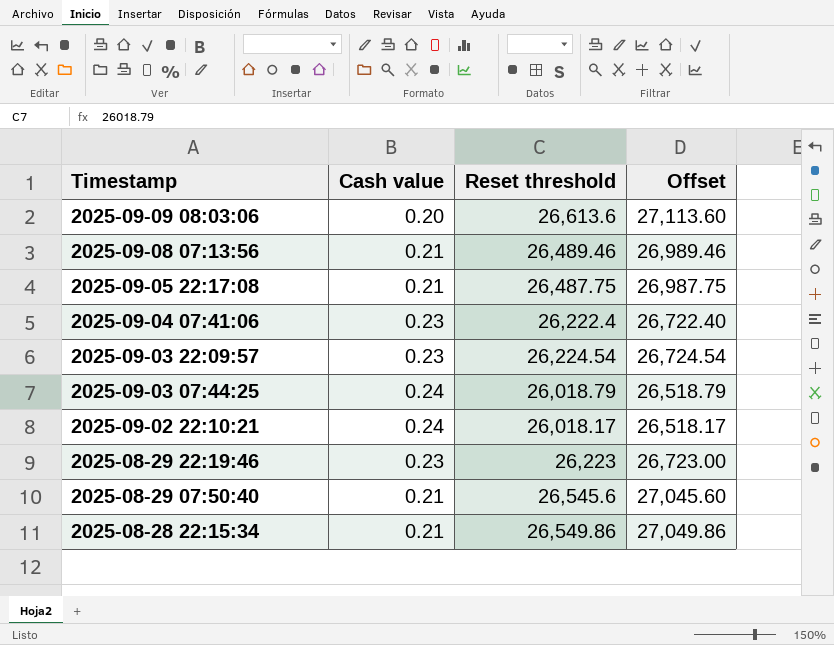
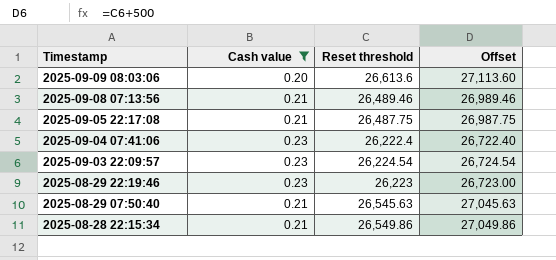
filter: none -> Cash value != 0.24
2025-08-29 07:50:40 | Reset threshold: 26,545.6 -> 26,545.63
2025-08-29 07:50:40 | Offset: 27,045.60 -> 27,045.63

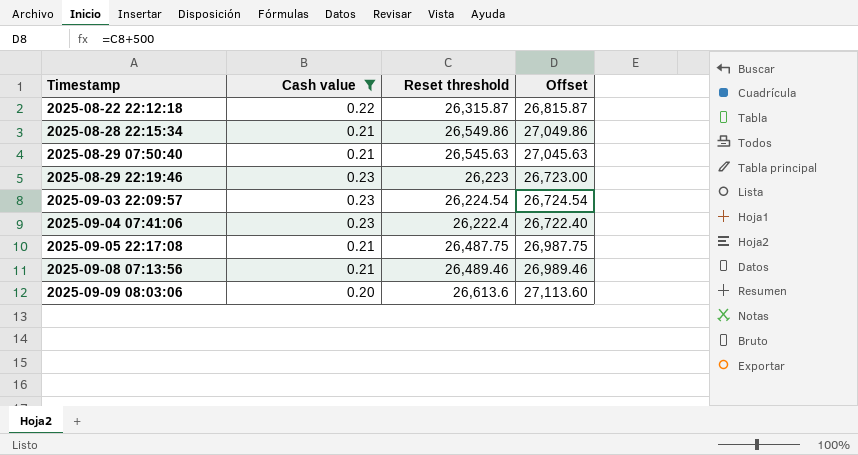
row order: Timestamp descending -> Timestamp ascending
row 2025-08-22 22:12:18: none -> 0.22 | 26,315.87 | 26,815.87

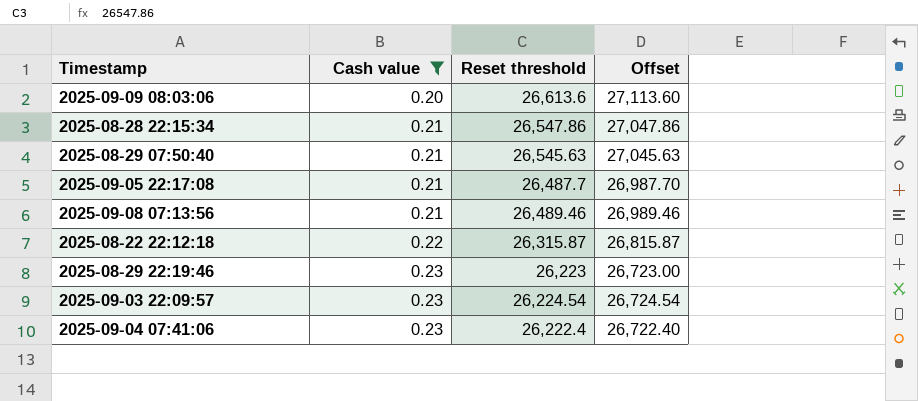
row order: Timestamp ascending -> Cash value ascending
2025-08-28 22:15:34 | Reset threshold: 26,549.86 -> 26,547.86
2025-08-28 22:15:34 | Offset: 27,049.86 -> 27,047.86
2025-09-05 22:17:08 | Reset threshold: 26,487.75 -> 26,487.7
2025-09-05 22:17:08 | Offset: 26,987.75 -> 26,987.70

